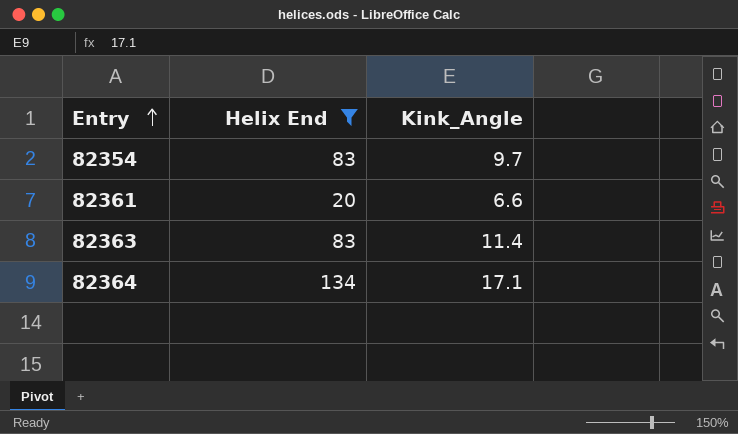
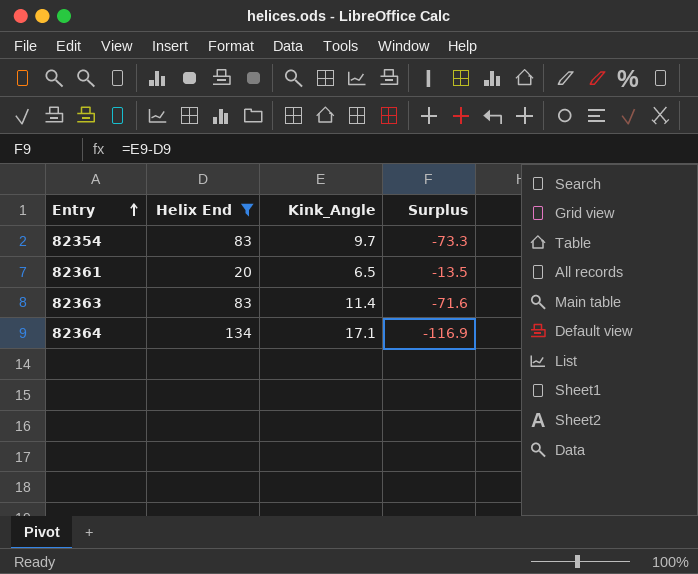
column Surplus | formula: none -> [Kink_Angle] - [Helix End]
82361 | Kink_Angle: 6.6 -> 6.5

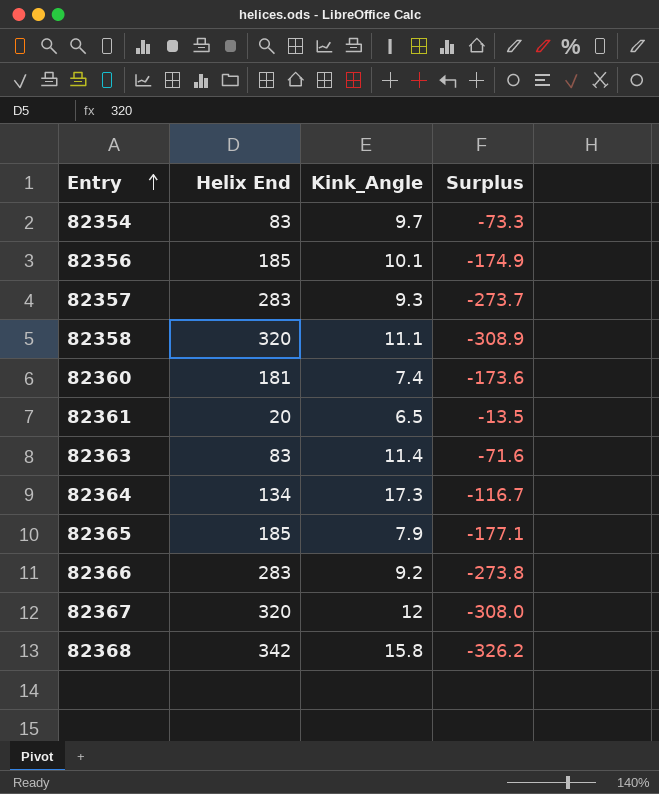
filter: Helix End <= 134 -> none
82364 | Kink_Angle: 17.1 -> 17.3
82364 | Surplus: -116.9 -> -116.7

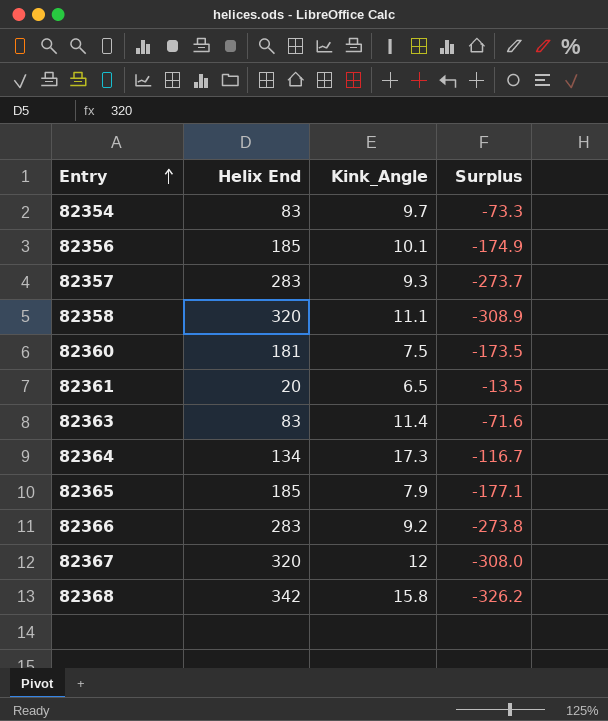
82360 | Kink_Angle: 7.4 -> 7.5
82360 | Surplus: -173.6 -> -173.5

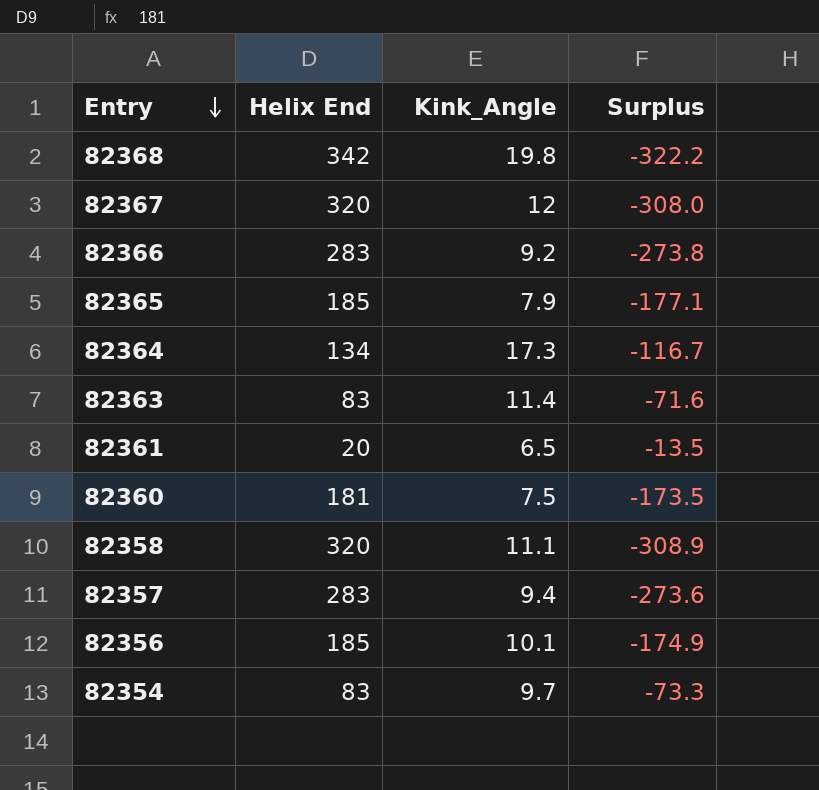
row order: Entry ascending -> Entry descending
82368 | Kink_Angle: 15.8 -> 19.8
82368 | Surplus: -326.2 -> -322.2
82357 | Kink_Angle: 9.3 -> 9.4
82357 | Surplus: -273.7 -> -273.6

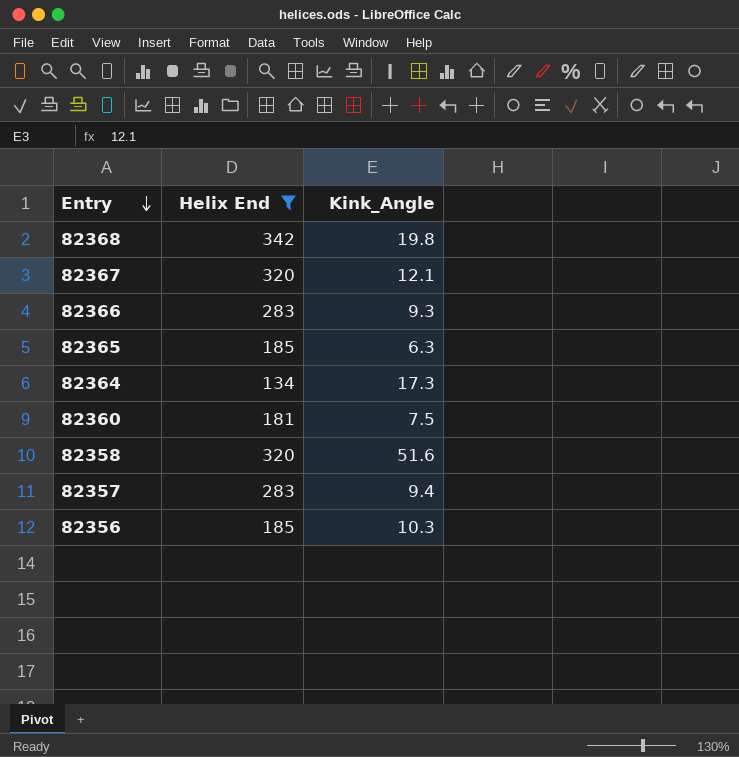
filter: none -> Helix End >= 134
column Surplus | formula: [Kink_Angle] - [Helix End] -> none
82367 | Kink_Angle: 12 -> 12.1
82366 | Kink_Angle: 9.2 -> 9.3
82365 | Kink_Angle: 7.9 -> 6.3
82358 | Kink_Angle: 11.1 -> 51.6
82356 | Kink_Angle: 10.1 -> 10.3

